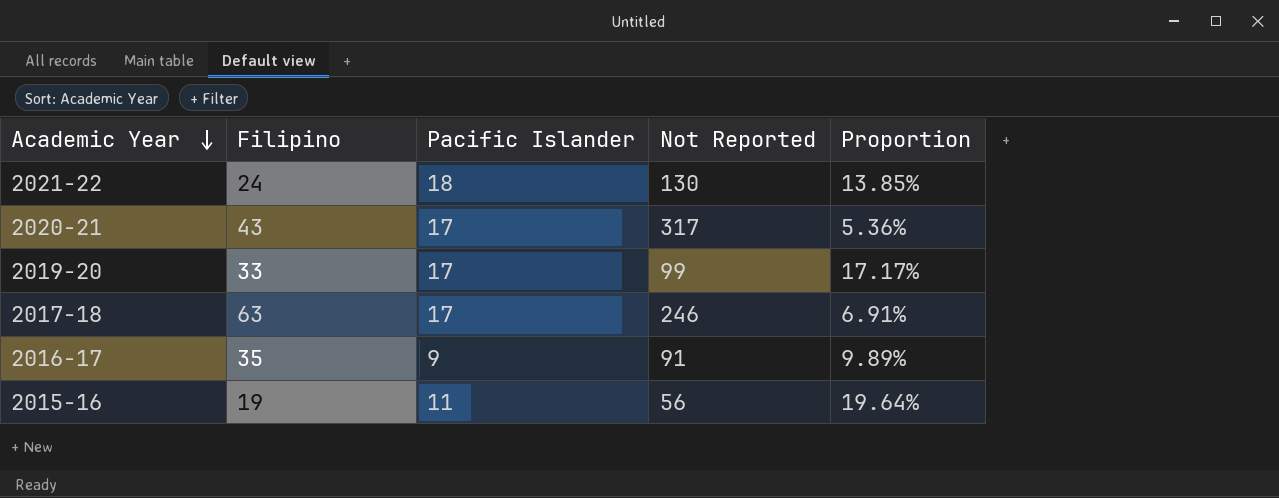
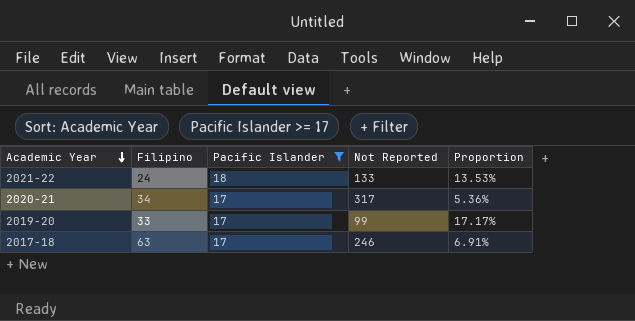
filter: none -> Pacific Islander >= 17
2021-22 | Not Reported: 130 -> 133
2021-22 | Proportion: 13.85% -> 13.53%
2020-21 | Filipino: 43 -> 34

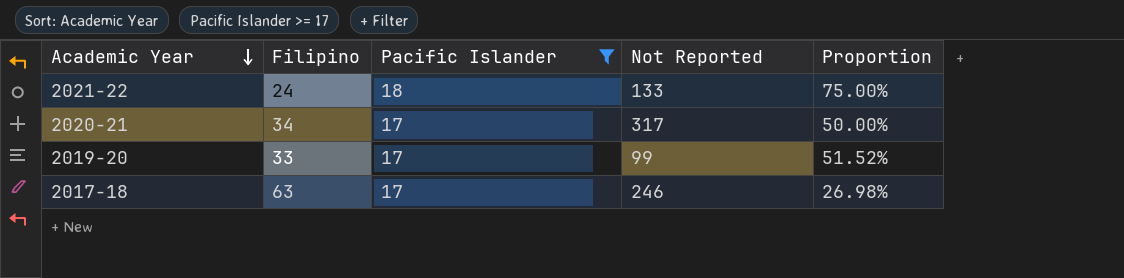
column Proportion | formula: [Pacific Islander] / [Not Reported] -> [Pacific Islander] / [Filipino]

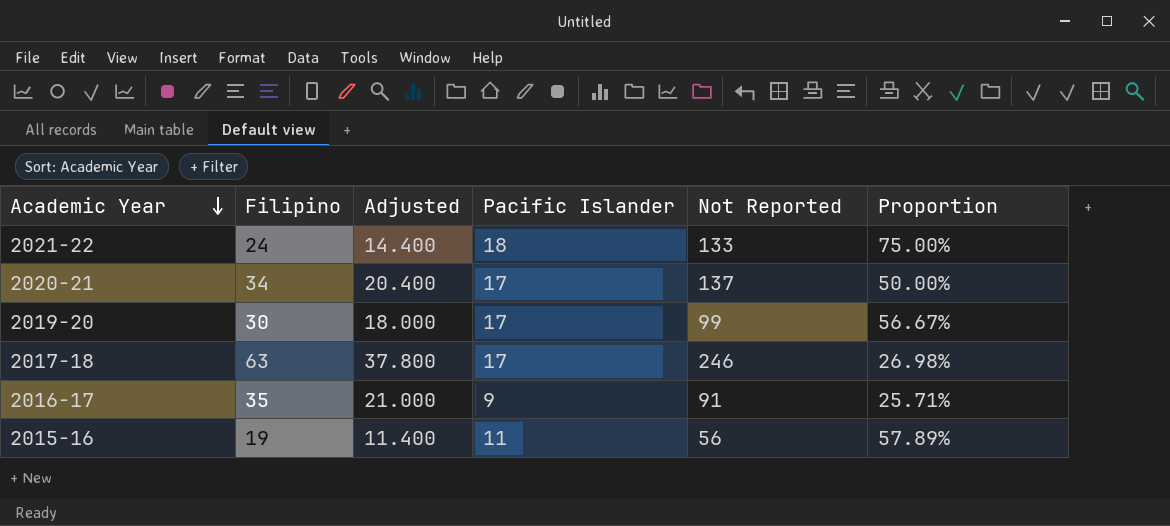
filter: Pacific Islander >= 17 -> none
column Adjusted | formula: none -> [Filipino] * 0.6
2020-21 | Not Reported: 317 -> 137
2019-20 | Filipino: 33 -> 30
2019-20 | Proportion: 51.52% -> 56.67%

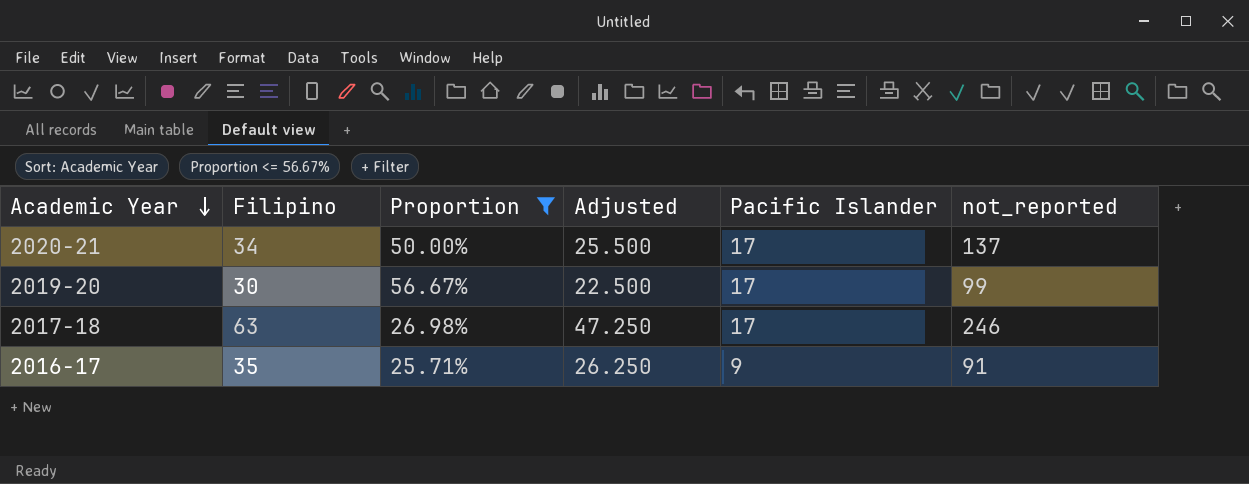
filter: none -> Proportion <= 56.67%
column Proportion | position: 6 -> 3
column Adjusted | formula: [Filipino] * 0.6 -> [Filipino] * 0.75
column name: Not Reported -> not_reported

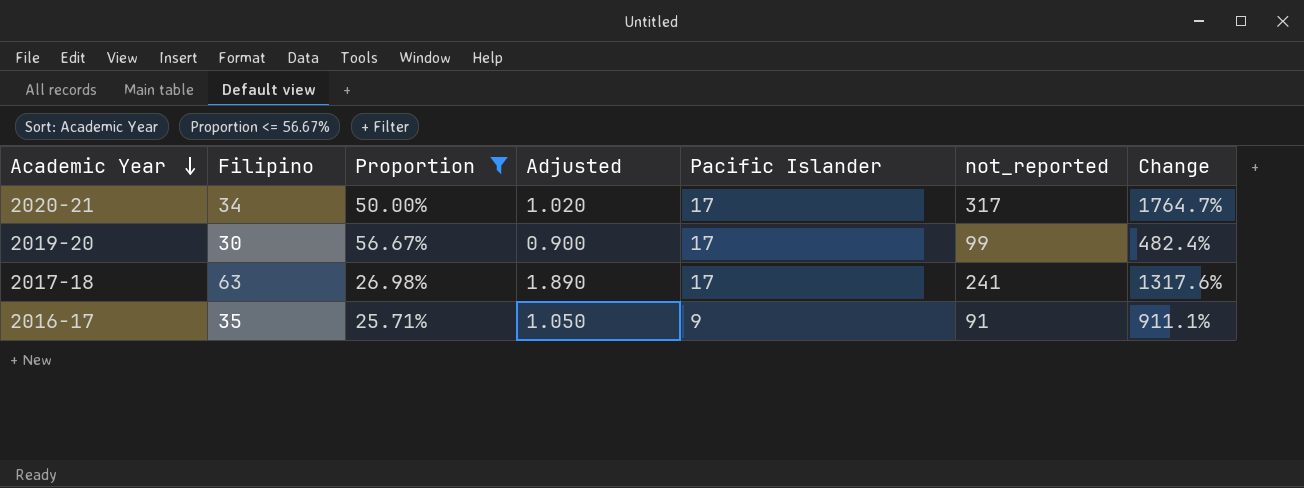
column Adjusted | formula: [Filipino] * 0.75 -> [Filipino] * 0.03
column Change | formula: none -> ([not_reported] - [Pacific Islander]) / [Pacific Islander]
2020-21 | not_reported: 137 -> 317
2017-18 | not_reported: 246 -> 241

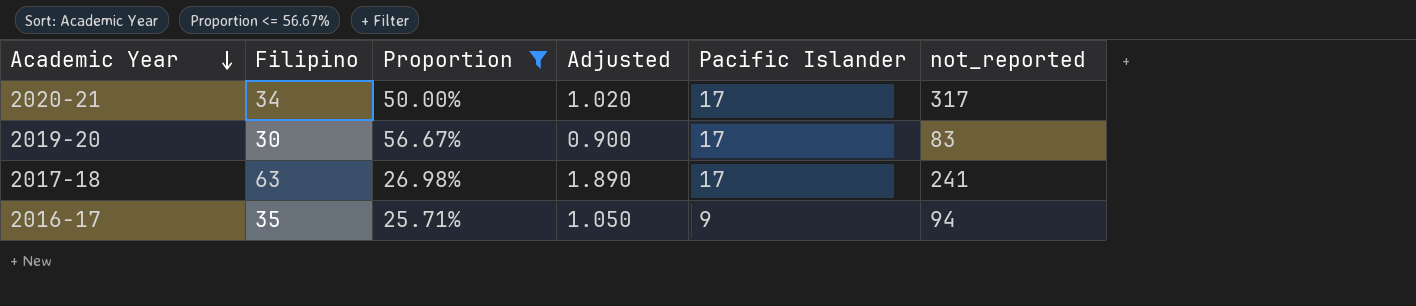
column Change | formula: ([not_reported] - [Pacific Islander]) / [Pacific Islander] -> none
2019-20 | not_reported: 99 -> 83
2016-17 | not_reported: 91 -> 94

